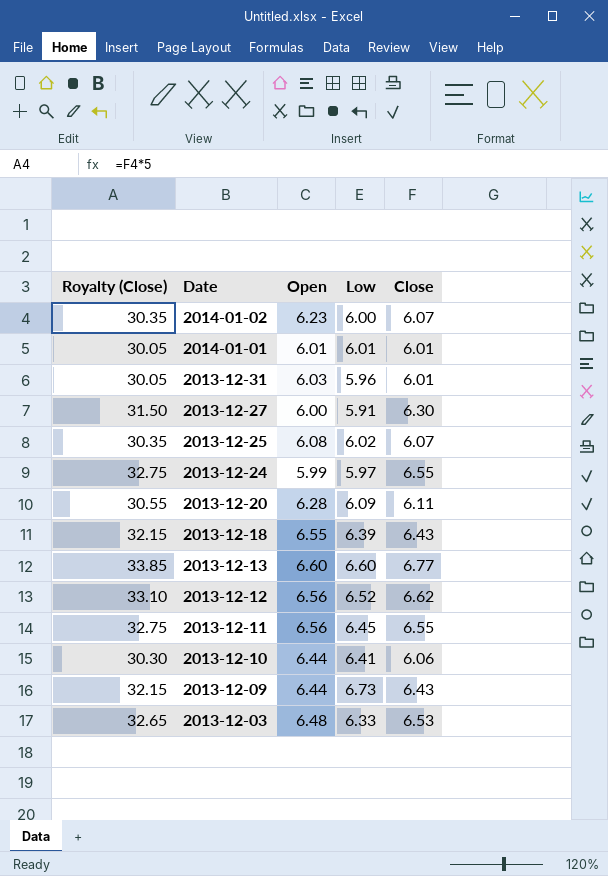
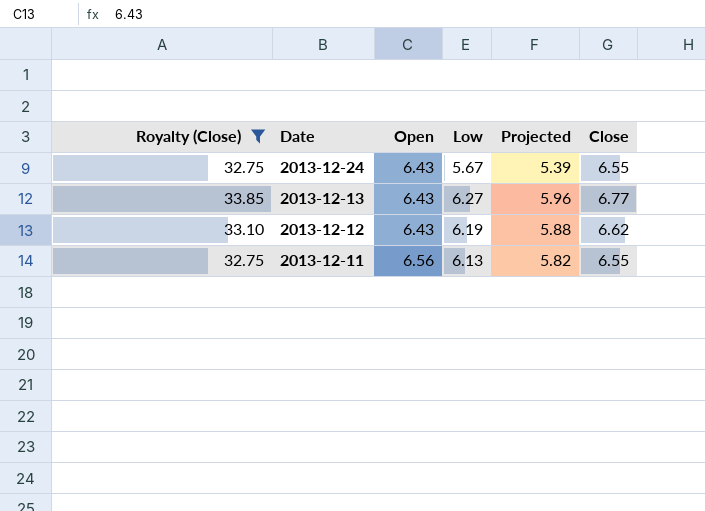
filter: none -> Royalty (Close) >= 32.75
column Projected | formula: none -> [Low] * 0.95
2013-12-24 | Open: 5.99 -> 6.43
2013-12-24 | Low: 5.97 -> 5.67
2013-12-13 | Open: 6.60 -> 6.43
2013-12-13 | Low: 6.60 -> 6.27
2013-12-12 | Open: 6.56 -> 6.43
2013-12-12 | Low: 6.52 -> 6.19
2013-12-11 | Low: 6.45 -> 6.13

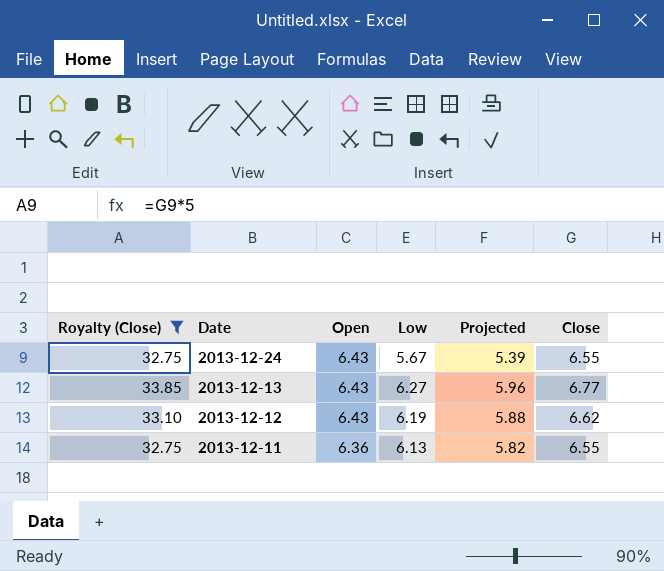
2013-12-11 | Open: 6.56 -> 6.36

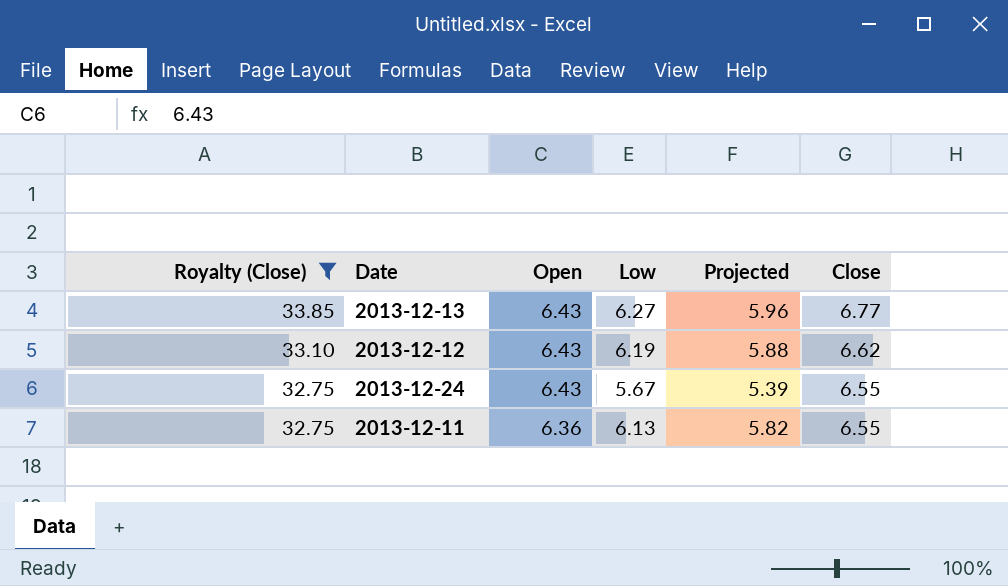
row order: Date descending -> Royalty (Close) descending

